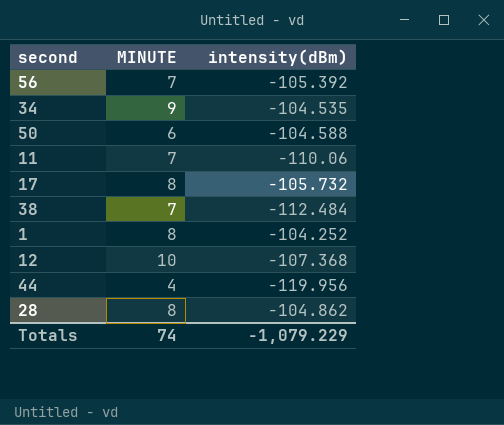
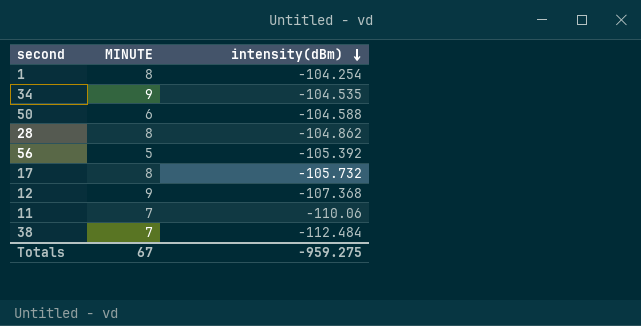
row order: none -> intensity(dBm) descending
row 44: 4 | -119.956 -> none
1 | intensity(dBm): -104.252 -> -104.254
56 | MINUTE: 7 -> 5
12 | MINUTE: 10 -> 9
Totals | MINUTE: 74 -> 67
Totals | intensity(dBm): -1,079.229 -> -959.275

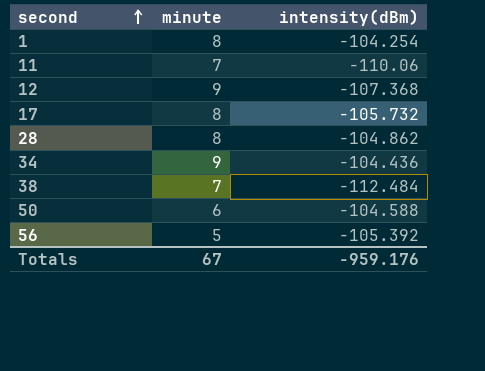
row order: intensity(dBm) descending -> second ascending
column name: MINUTE -> minute
34 | intensity(dBm): -104.535 -> -104.436
Totals | intensity(dBm): -959.275 -> -959.176

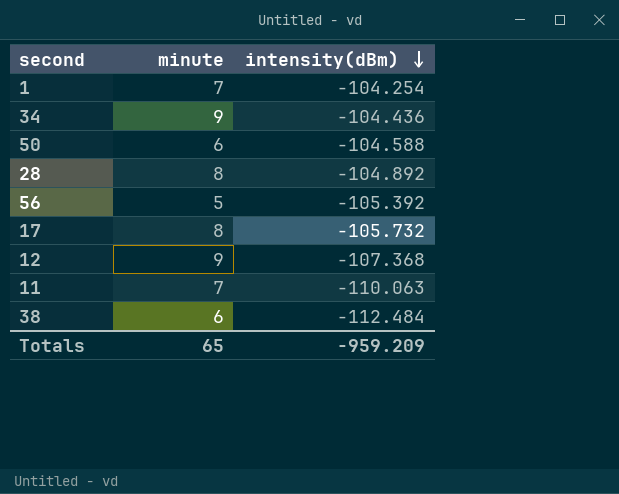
row order: second ascending -> intensity(dBm) descending
1 | minute: 8 -> 7
28 | intensity(dBm): -104.862 -> -104.892
11 | intensity(dBm): -110.06 -> -110.063
38 | minute: 7 -> 6
Totals | minute: 67 -> 65
Totals | intensity(dBm): -959.176 -> -959.209

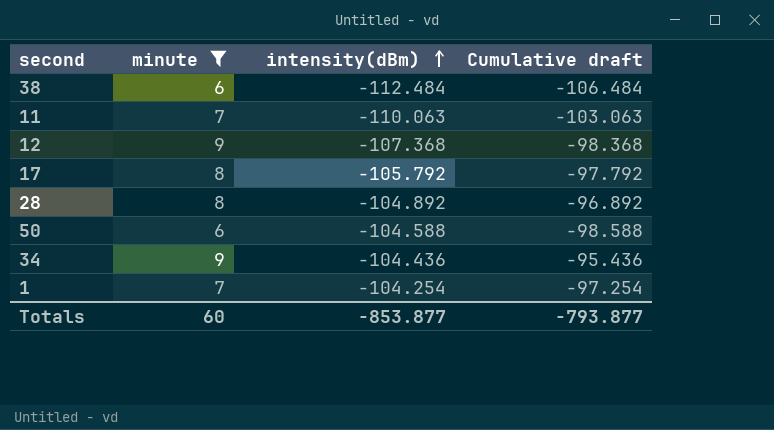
filter: none -> minute != 5
row order: intensity(dBm) descending -> intensity(dBm) ascending
column Cumulative draft | formula: none -> [minute] + [intensity(dBm)]
17 | intensity(dBm): -105.732 -> -105.792
Totals | minute: 65 -> 60
Totals | intensity(dBm): -959.209 -> -853.877

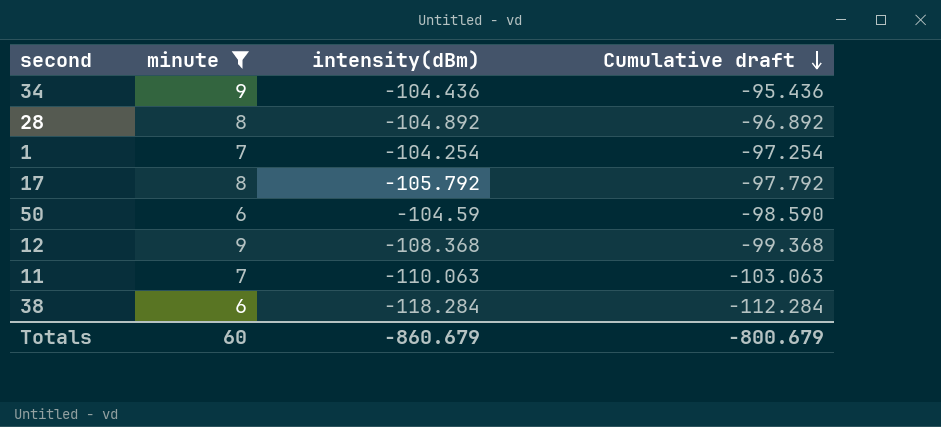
row order: intensity(dBm) ascending -> Cumulative draft descending
50 | intensity(dBm): -104.588 -> -104.59
50 | Cumulative draft: -98.588 -> -98.590
12 | intensity(dBm): -107.368 -> -108.368
12 | Cumulative draft: -98.368 -> -99.368
38 | intensity(dBm): -112.484 -> -118.284
38 | Cumulative draft: -106.484 -> -112.284
Totals | intensity(dBm): -853.877 -> -860.679
Totals | Cumulative draft: -793.877 -> -800.679

